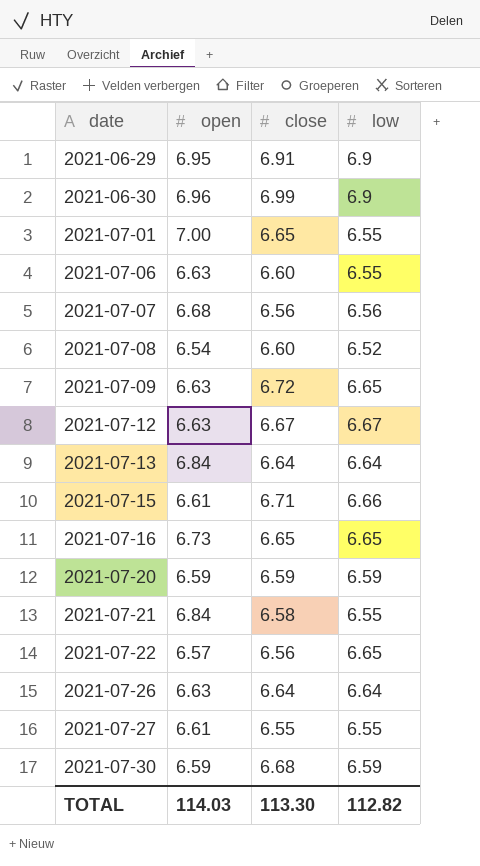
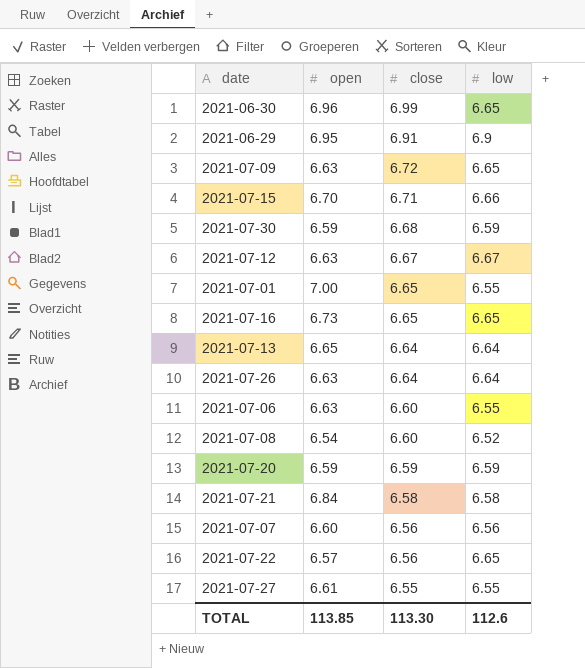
row order: date ascending -> close descending
2021-06-30 | low: 6.9 -> 6.65
2021-07-15 | open: 6.61 -> 6.70
2021-07-13 | open: 6.84 -> 6.65
2021-07-21 | low: 6.55 -> 6.58
2021-07-07 | open: 6.68 -> 6.60
TOTAL | open: 114.03 -> 113.85
TOTAL | low: 112.82 -> 112.6

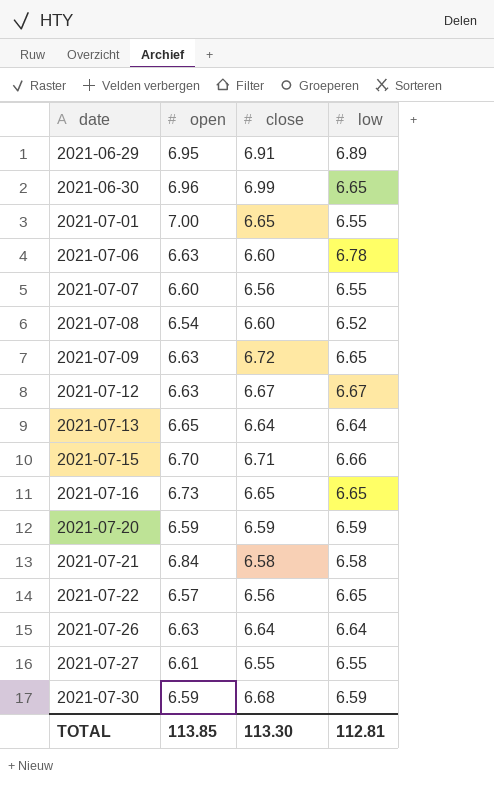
row order: close descending -> date ascending
2021-06-29 | low: 6.9 -> 6.89
2021-07-06 | low: 6.55 -> 6.78
2021-07-07 | low: 6.56 -> 6.55
TOTAL | low: 112.6 -> 112.81

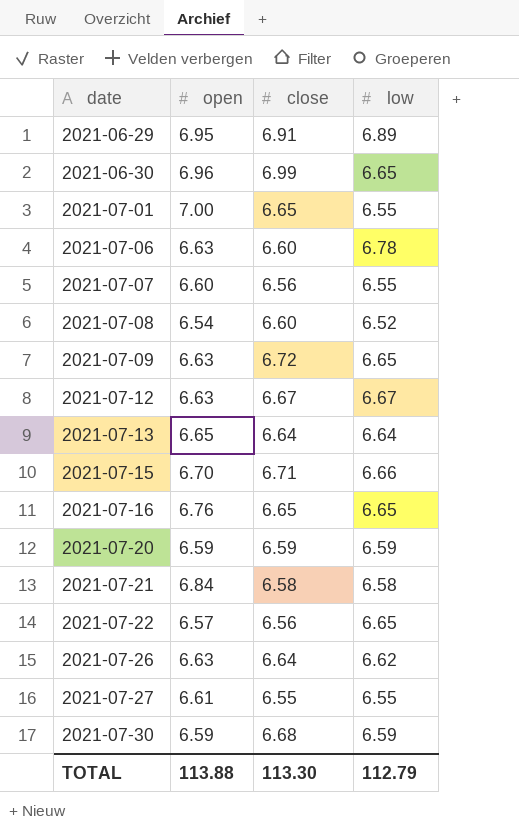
2021-07-16 | open: 6.73 -> 6.76
2021-07-26 | low: 6.64 -> 6.62
TOTAL | open: 113.85 -> 113.88
TOTAL | low: 112.81 -> 112.79

